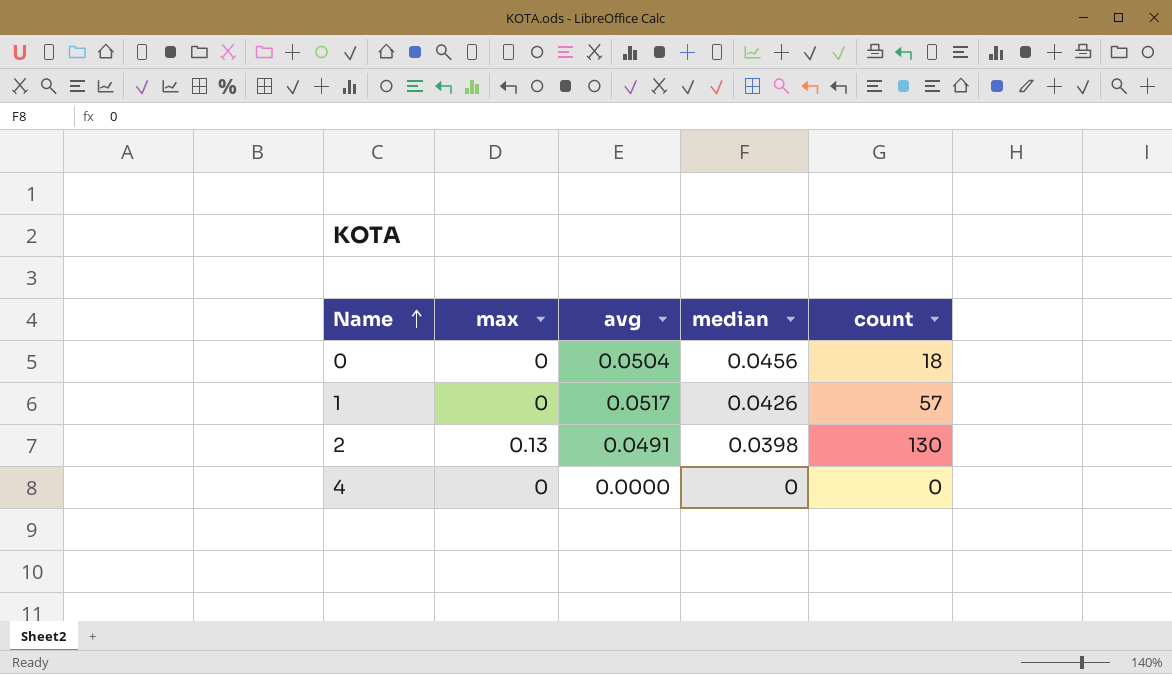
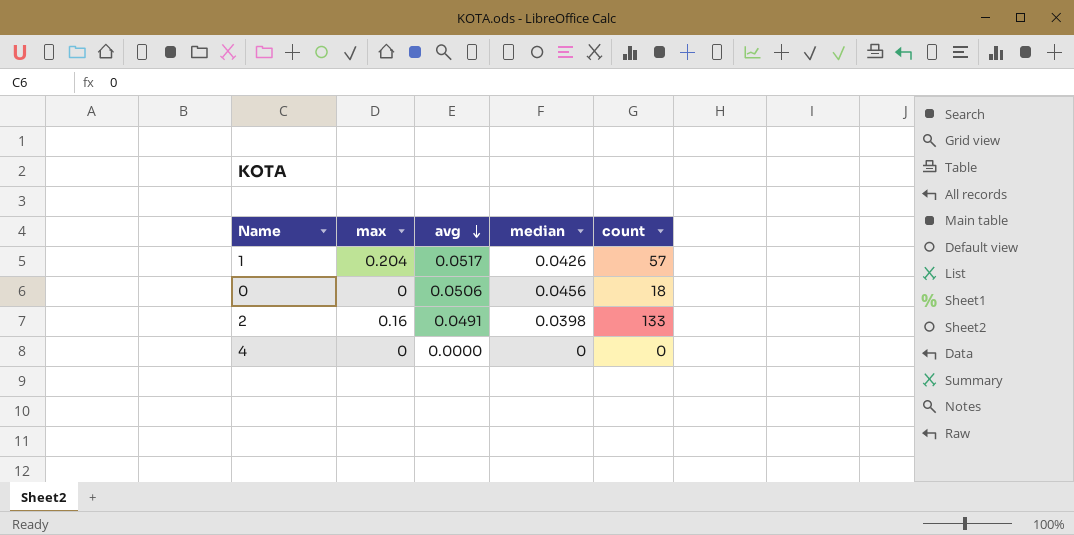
row order: Name ascending -> avg descending
1 | max: 0 -> 0.204
0 | avg: 0.0504 -> 0.0506
2 | max: 0.13 -> 0.16
2 | count: 130 -> 133

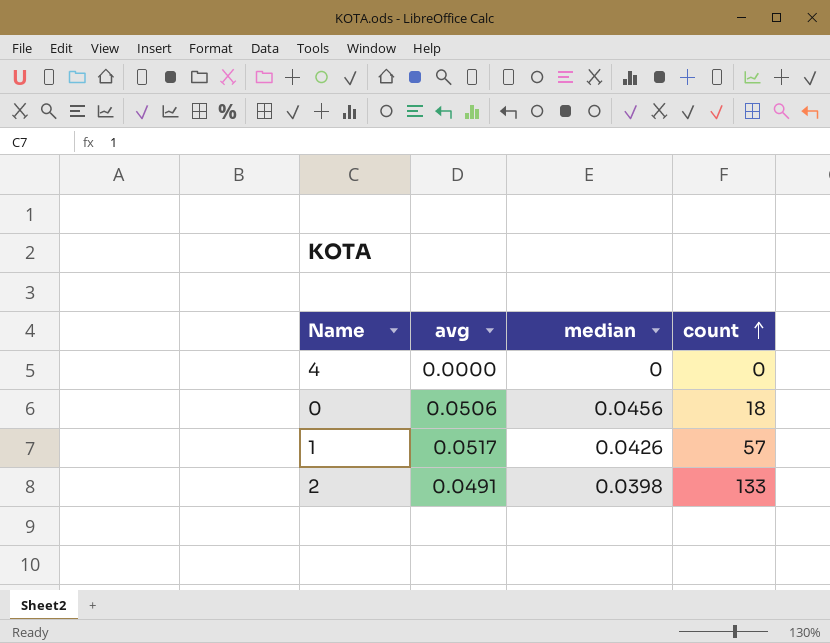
row order: avg descending -> count ascending
column max | position: 2 -> none

